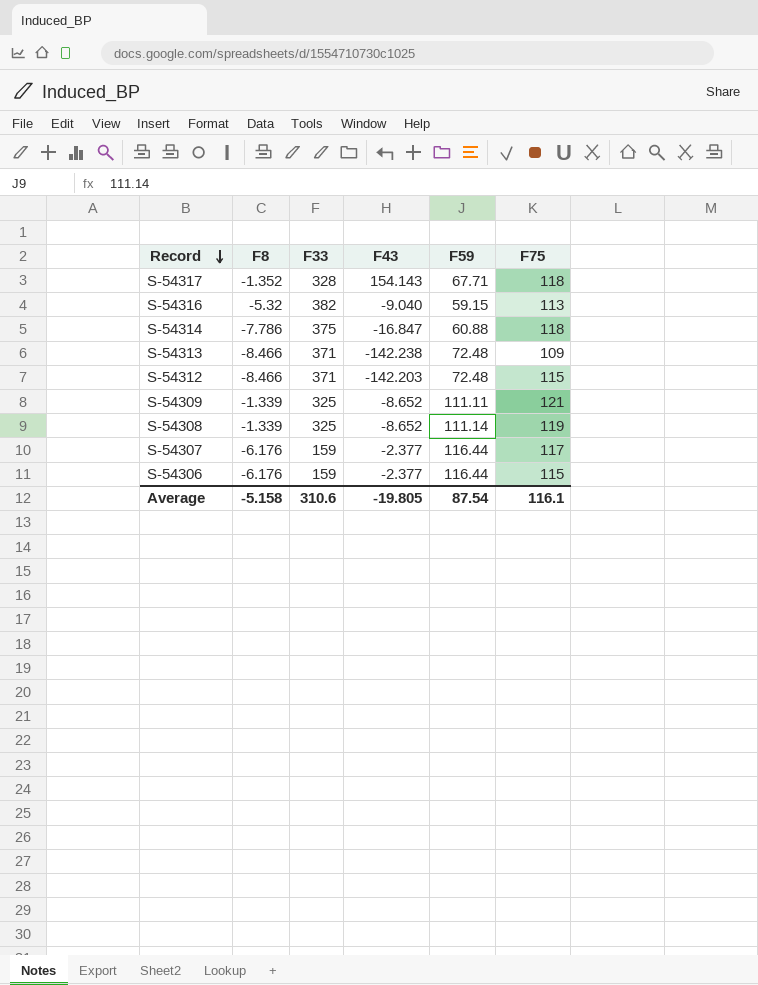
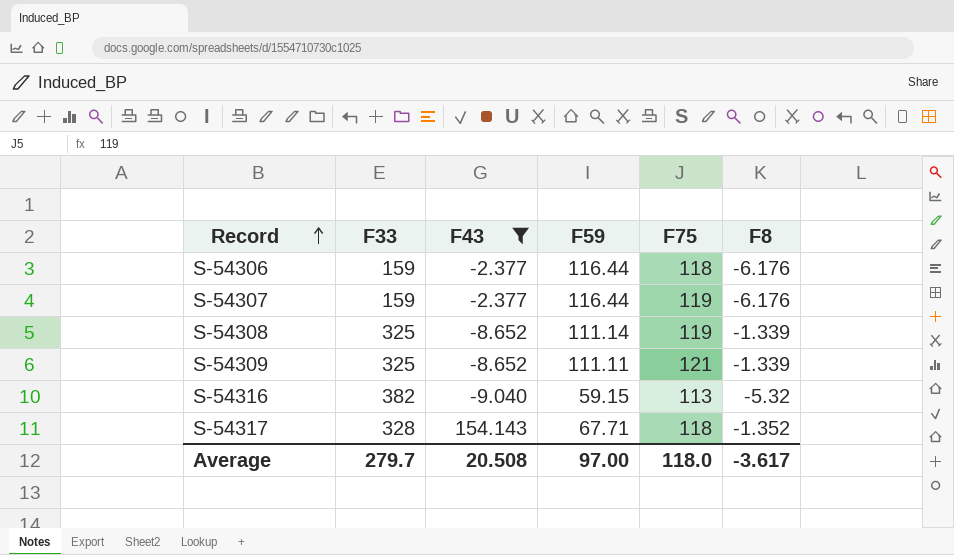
filter: none -> F43 >= -9.040
row order: Record descending -> Record ascending
column F8 | position: 2 -> 6
S-54306 | F75: 115 -> 118
S-54307 | F75: 117 -> 119
Average | F33: 310.6 -> 279.7
Average | F43: -19.805 -> 20.508
Average | F59: 87.54 -> 97.00
Average | F75: 116.1 -> 118.0
Average | F8: -5.158 -> -3.617

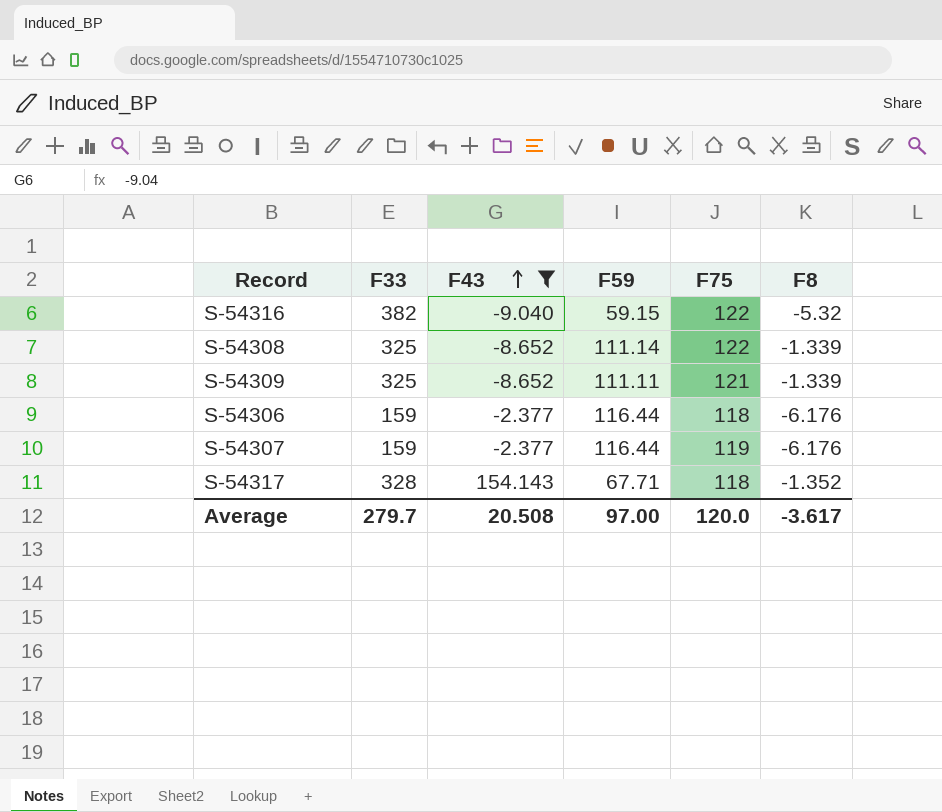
row order: Record ascending -> F43 ascending
S-54316 | F75: 113 -> 122
S-54308 | F75: 119 -> 122
Average | F75: 118.0 -> 120.0

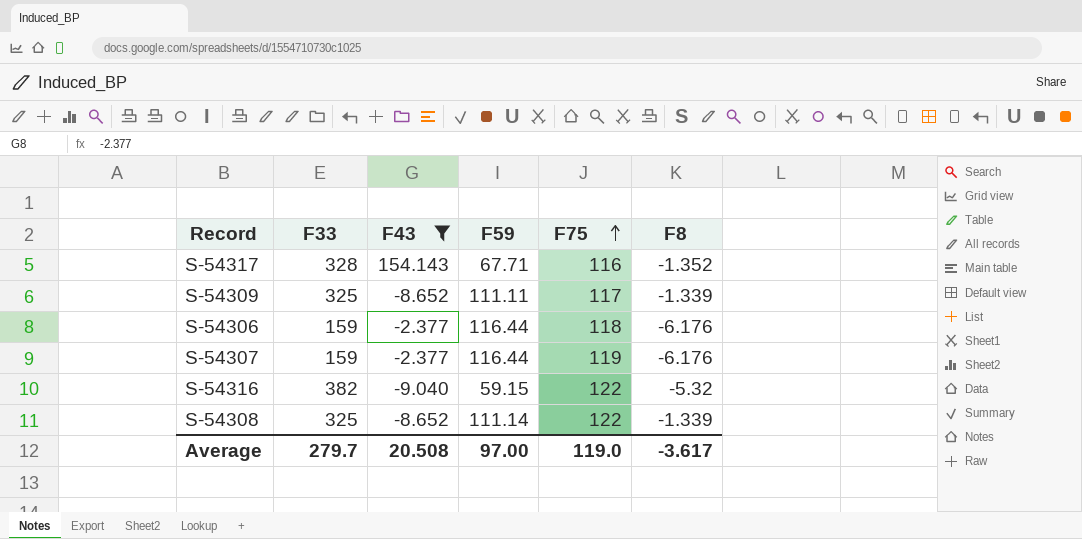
row order: F43 ascending -> F75 ascending
S-54317 | F75: 118 -> 116
S-54309 | F75: 121 -> 117
Average | F75: 120.0 -> 119.0

